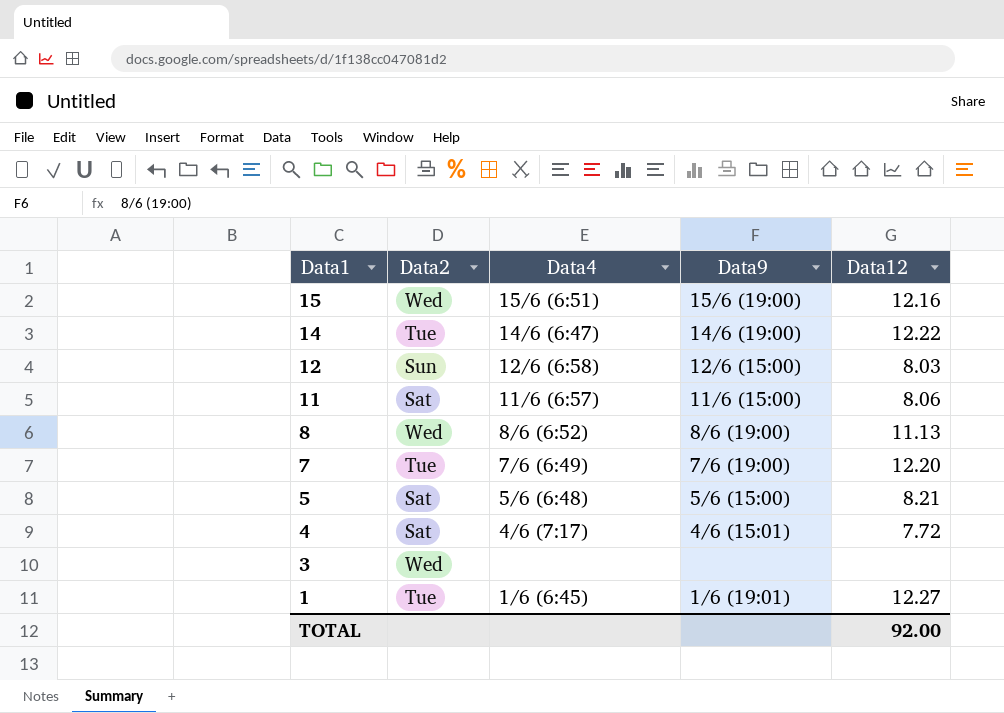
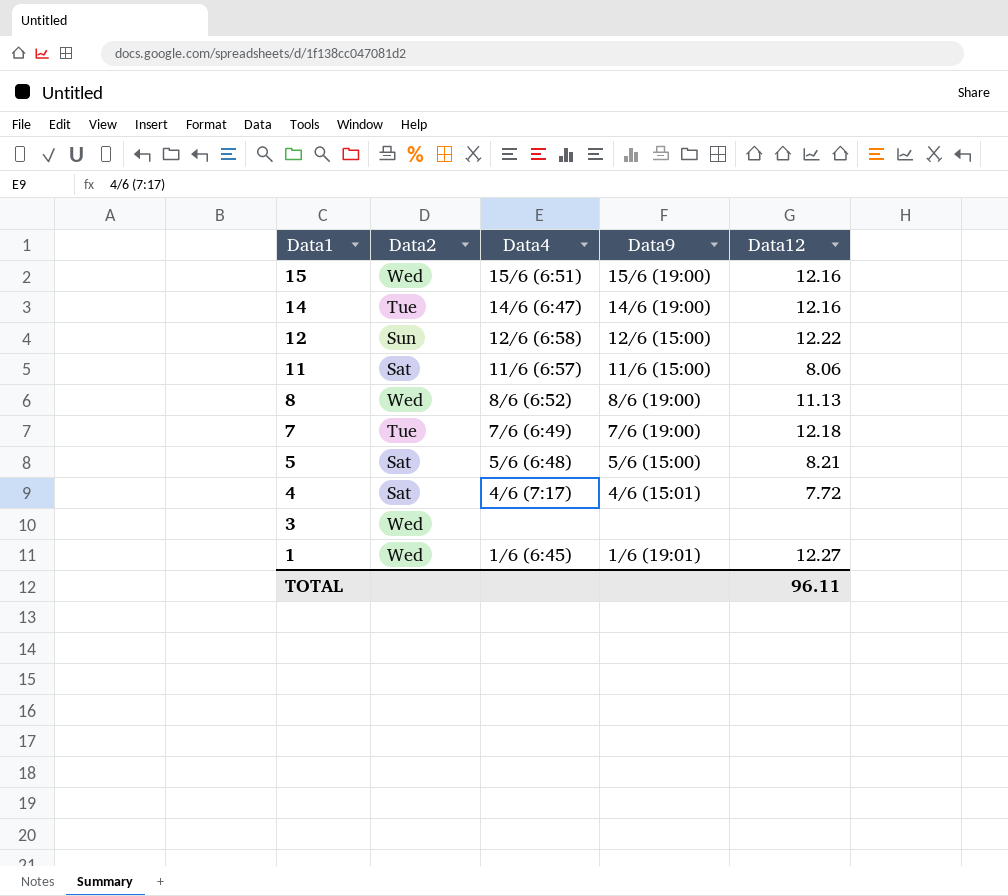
14 | Data12: 12.22 -> 12.16
12 | Data12: 8.03 -> 12.22
7 | Data12: 12.20 -> 12.18
1 | Data2: Tue -> Wed
TOTAL | Data12: 92.00 -> 96.11

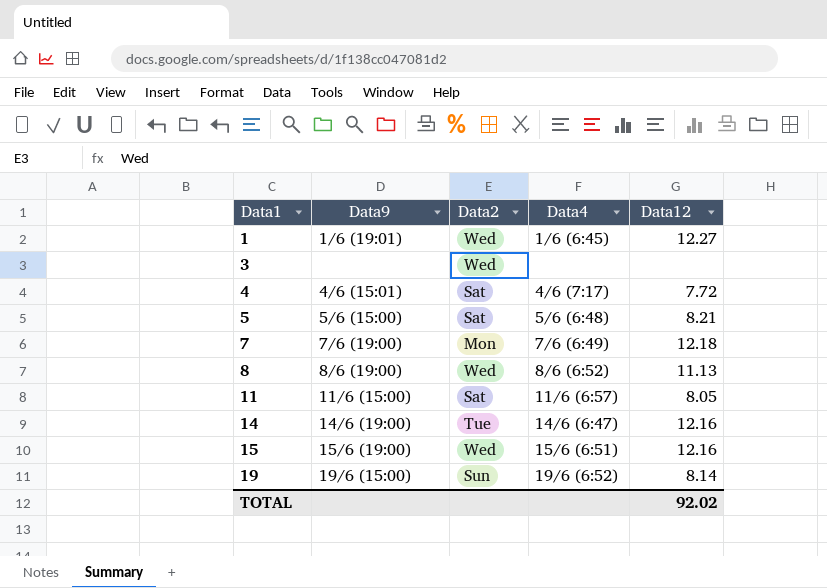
row order: Data1 descending -> Data1 ascending
column Data9 | position: 4 -> 2
row 12: Sun | 12/6 (6:58) | 12/6 (15:00) | 12.22 -> none
7 | Data2: Tue -> Mon
11 | Data12: 8.06 -> 8.05
row 19: none -> 19/6 (15:00) | Sun | 19/6 (6:52) | 8.14
TOTAL | Data12: 96.11 -> 92.02

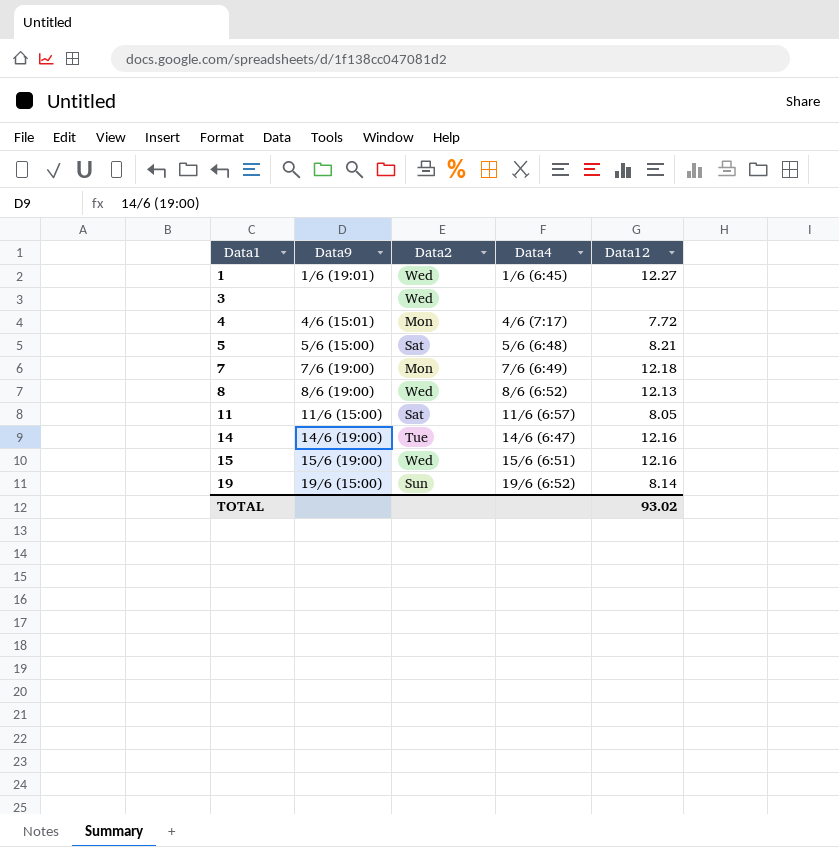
4 | Data2: Sat -> Mon
8 | Data12: 11.13 -> 12.13
TOTAL | Data12: 92.02 -> 93.02

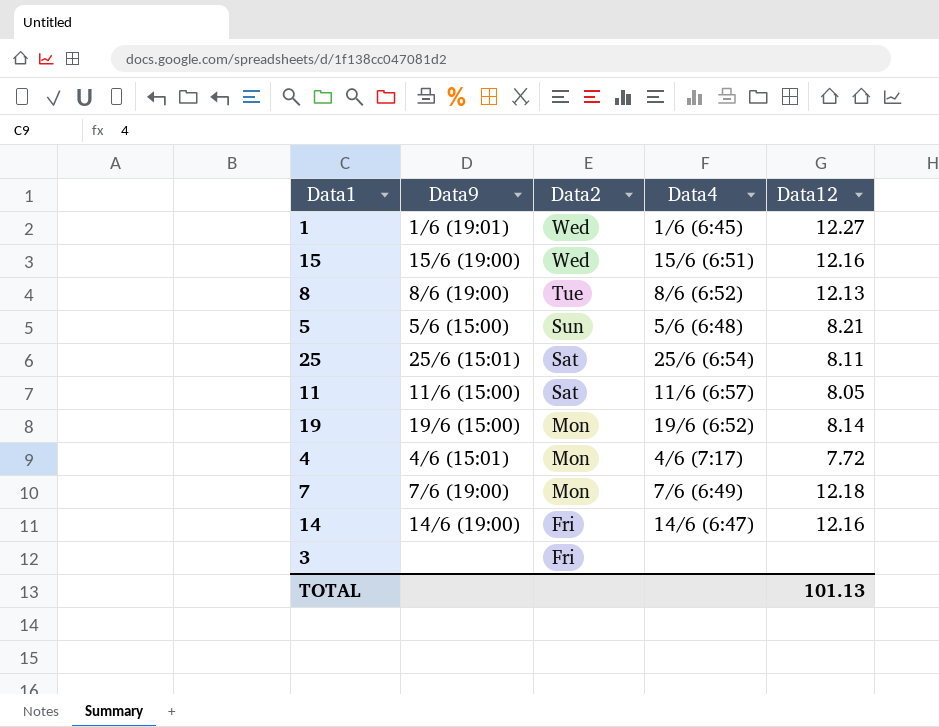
row order: Data1 ascending -> Data2 descending
8 | Data2: Wed -> Tue
5 | Data2: Sat -> Sun
row 25: none -> 25/6 (15:01) | Sat | 25/6 (6:54) | 8.11
19 | Data2: Sun -> Mon
14 | Data2: Tue -> Fri
3 | Data2: Wed -> Fri
TOTAL | Data12: 93.02 -> 101.13

